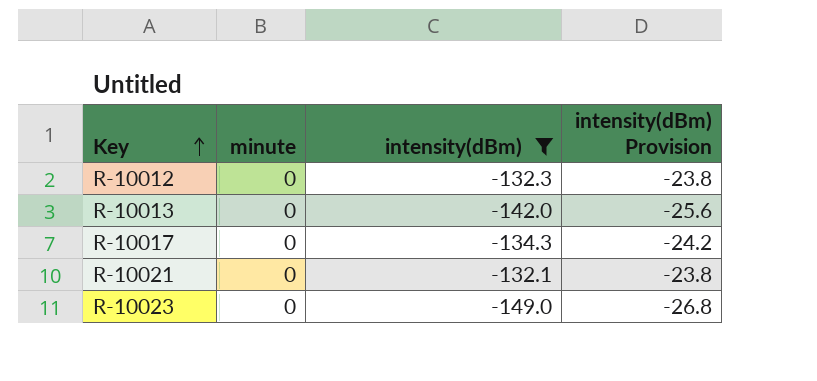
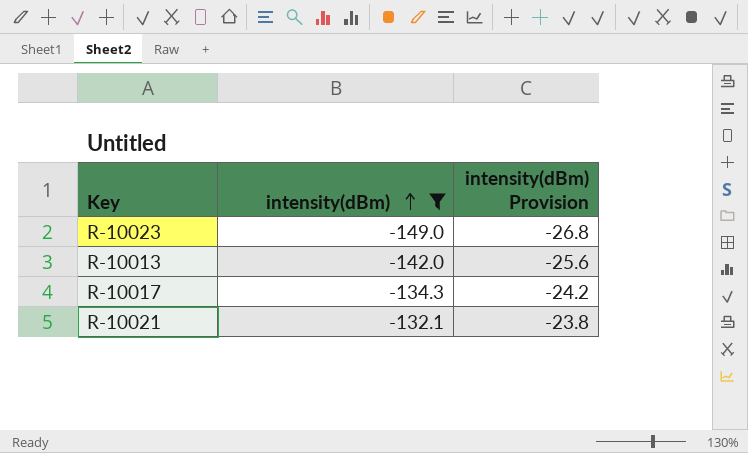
row order: Key ascending -> intensity(dBm) ascending
column minute | position: 2 -> none
row R-10012: 0 | -132.3 | -23.8 -> none

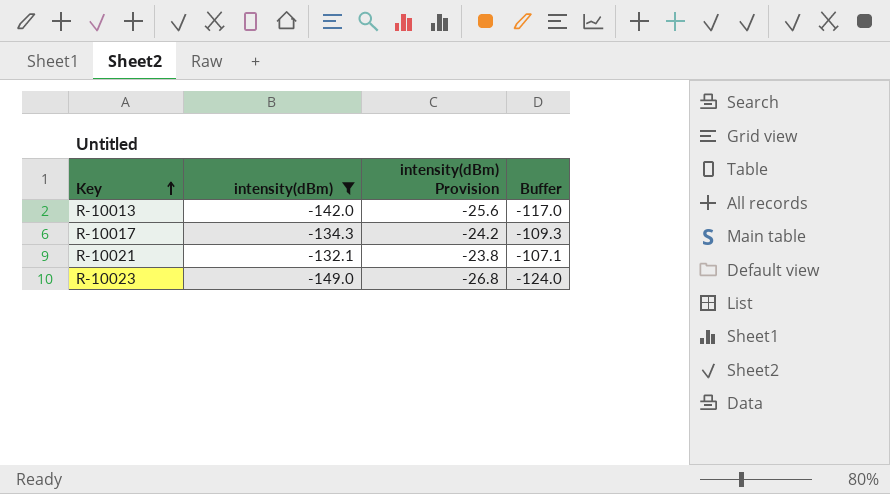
row order: intensity(dBm) ascending -> Key ascending
column Buffer | formula: none -> [intensity(dBm)] + 25

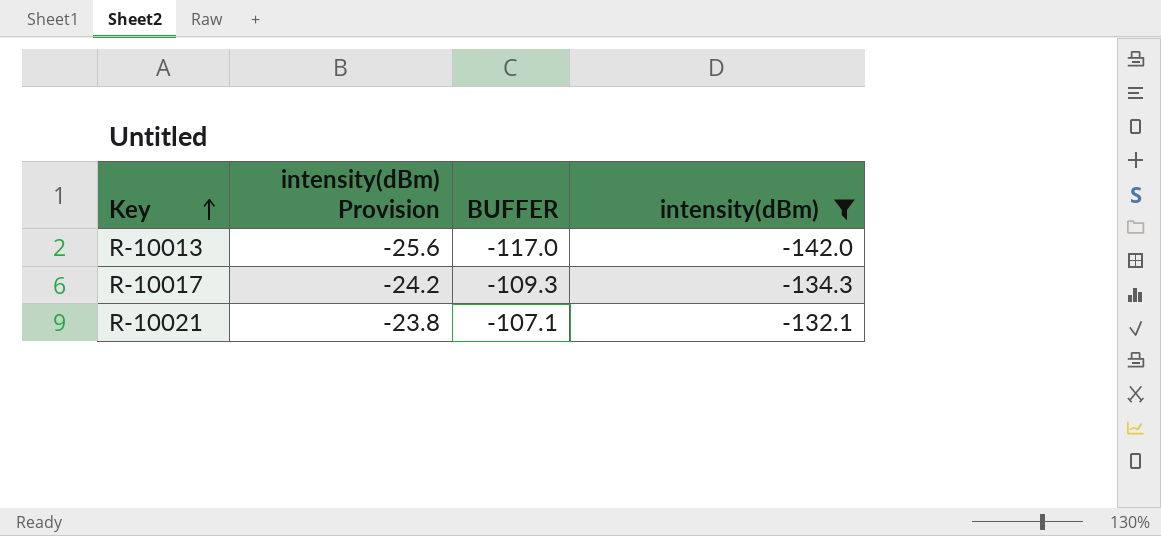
column name: Buffer -> BUFFER
column intensity(dBm) | position: 2 -> 4
row R-10023: -149.0 | -26.8 | -124.0 -> none

